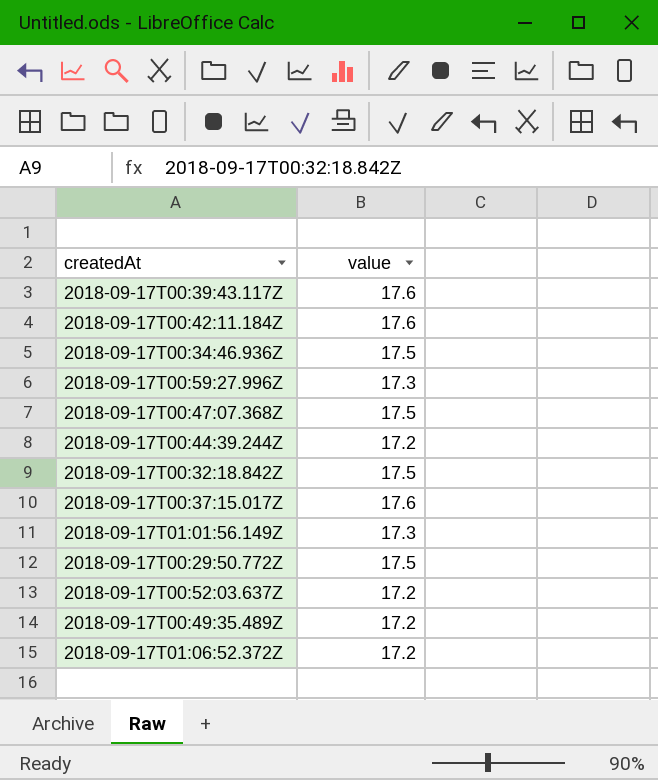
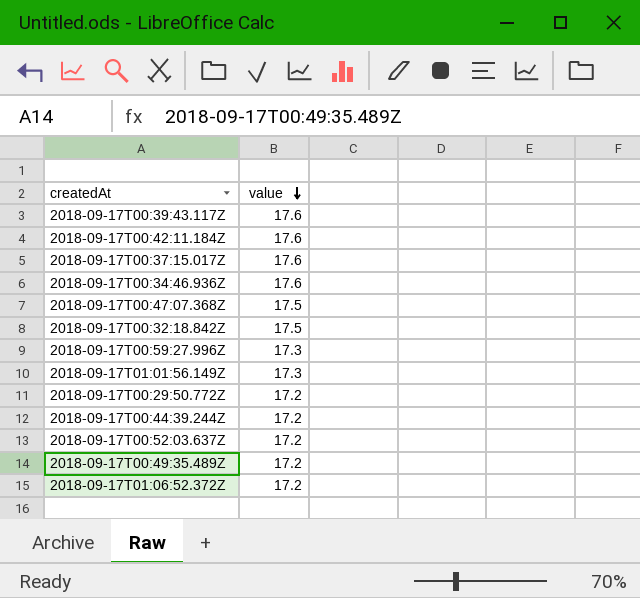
row order: none -> value descending
2018-09-17T00:34:46.936Z | value: 17.5 -> 17.6
2018-09-17T00:29:50.772Z | value: 17.5 -> 17.2

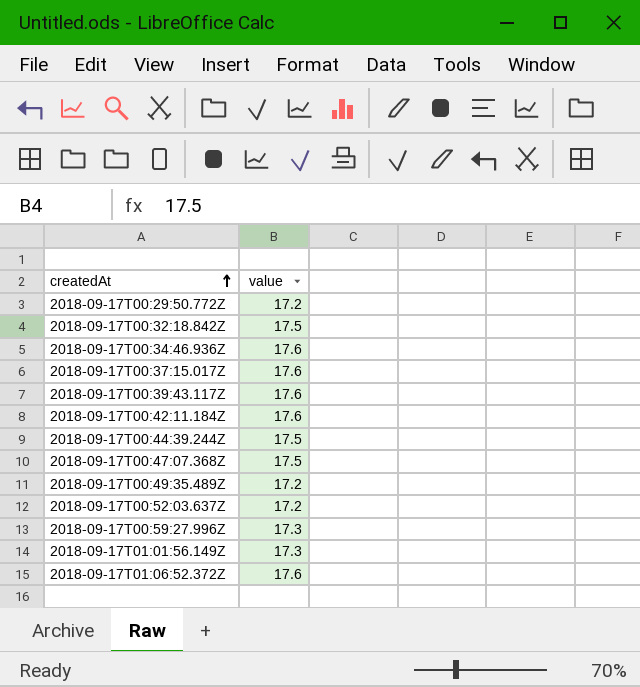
row order: value descending -> createdAt ascending
2018-09-17T00:44:39.244Z | value: 17.2 -> 17.5
2018-09-17T01:06:52.372Z | value: 17.2 -> 17.6

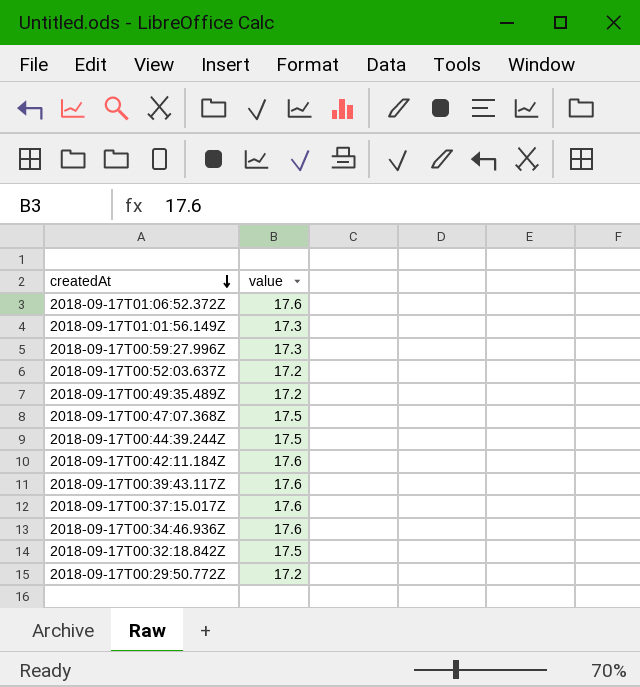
row order: createdAt ascending -> createdAt descending

